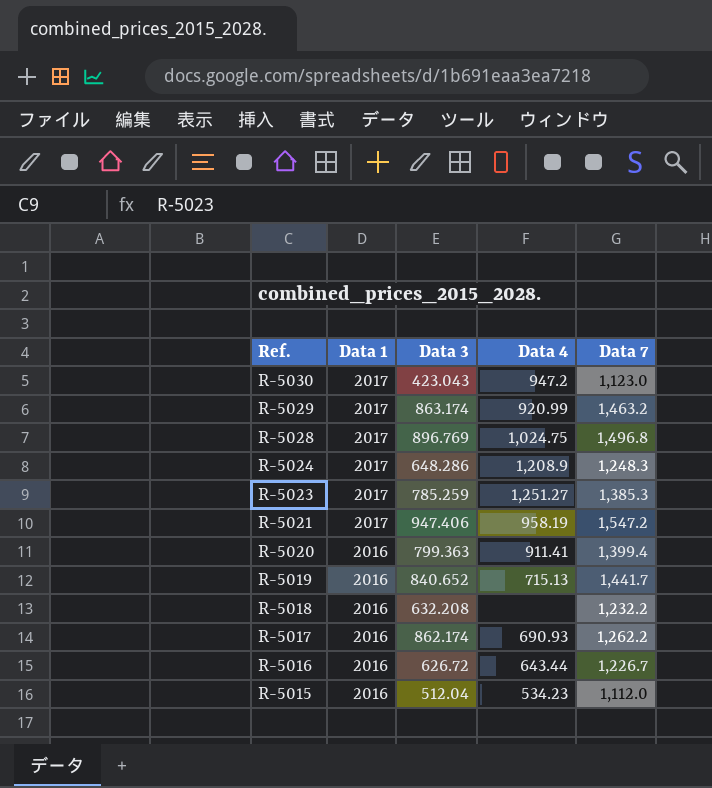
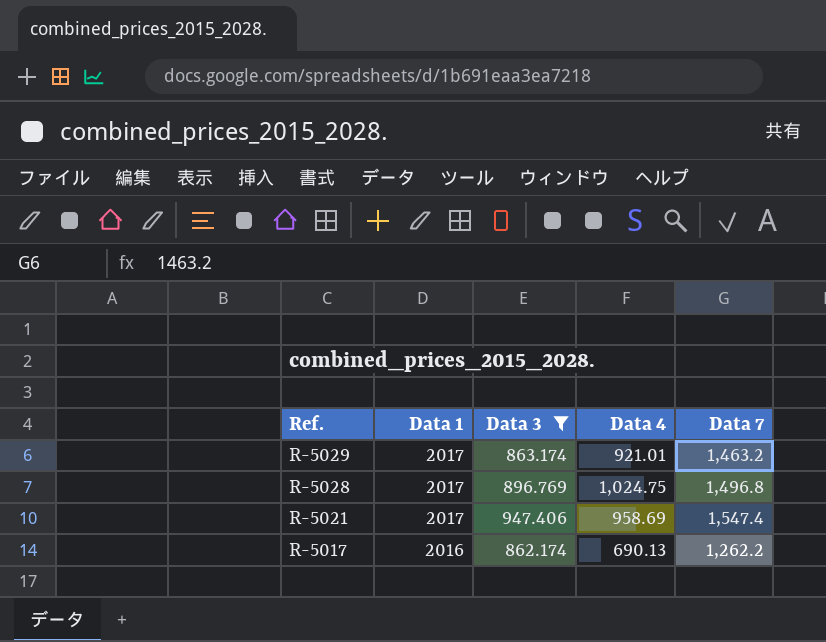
filter: none -> Data 3 >= 862.174
R-5029 | Data 4: 920.99 -> 921.01
R-5021 | Data 4: 958.19 -> 958.69
R-5021 | Data 7: 1,547.2 -> 1,547.4
R-5017 | Data 4: 690.93 -> 690.13

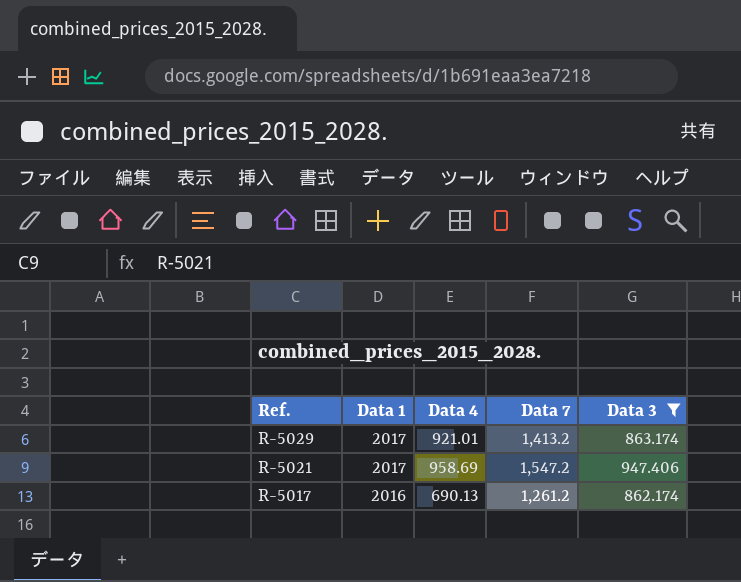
column Data 3 | position: 3 -> 5
row R-5028: 2017 | 896.769 | 1,024.75 | 1,496.8 -> none
R-5029 | Data 7: 1,463.2 -> 1,413.2
R-5021 | Data 7: 1,547.4 -> 1,547.2
R-5017 | Data 7: 1,262.2 -> 1,261.2

